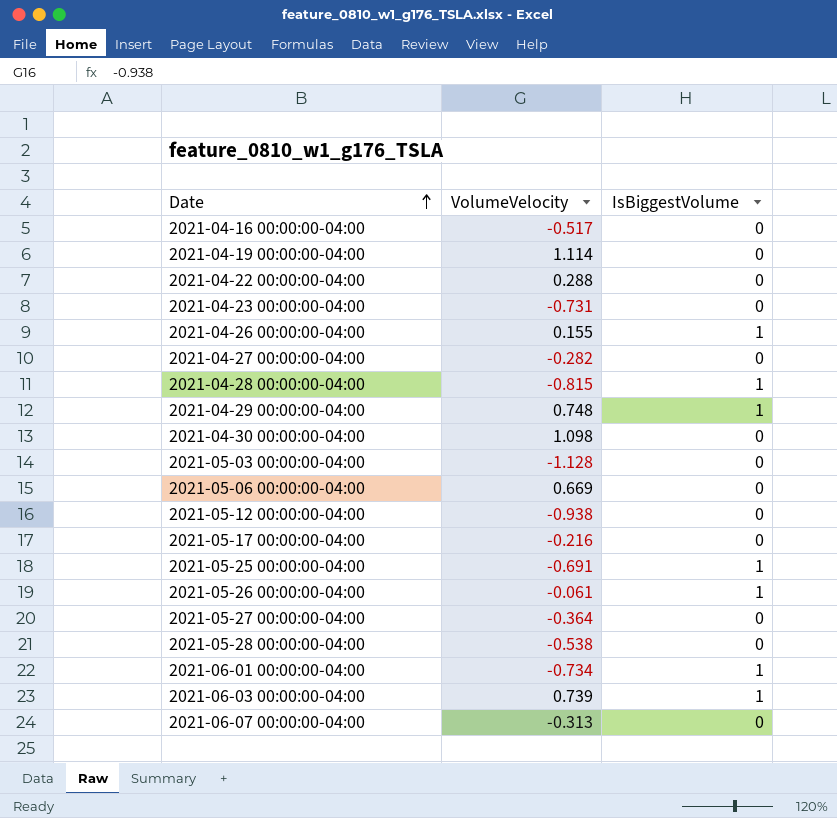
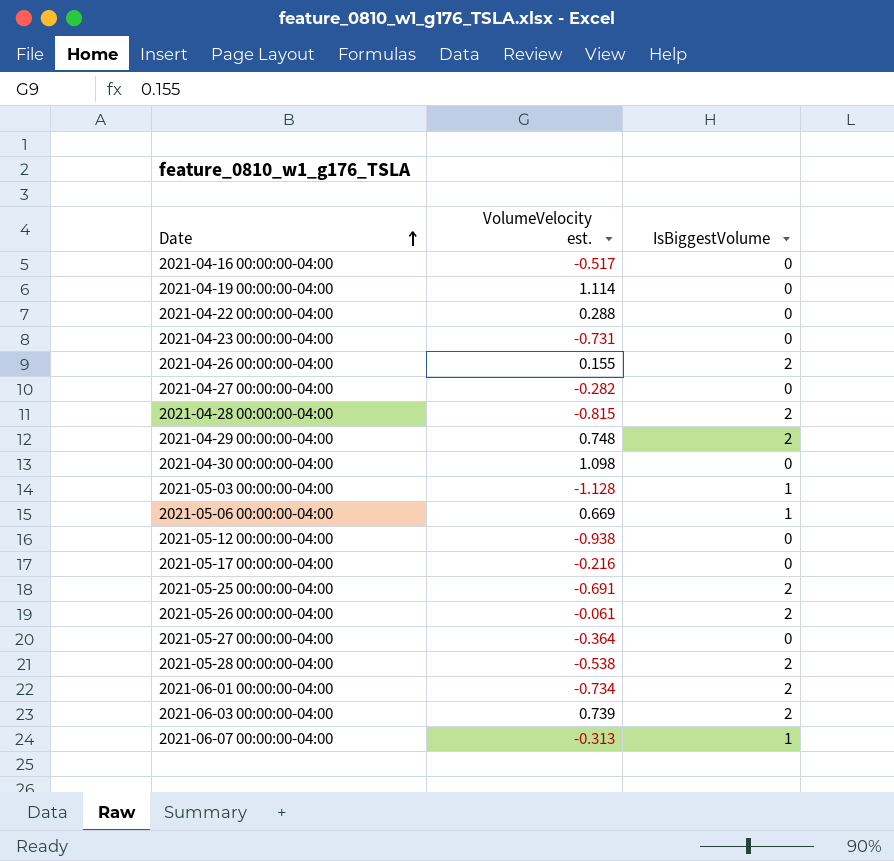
column name: VolumeVelocity -> VolumeVelocity est.
2021-04-26 00:00:00-04:00 | IsBiggestVolume: 1 -> 2
2021-04-28 00:00:00-04:00 | IsBiggestVolume: 1 -> 2
2021-04-29 00:00:00-04:00 | IsBiggestVolume: 1 -> 2
2021-05-03 00:00:00-04:00 | IsBiggestVolume: 0 -> 1
2021-05-06 00:00:00-04:00 | IsBiggestVolume: 0 -> 1
2021-05-25 00:00:00-04:00 | IsBiggestVolume: 1 -> 2
2021-05-26 00:00:00-04:00 | IsBiggestVolume: 1 -> 2
2021-05-28 00:00:00-04:00 | IsBiggestVolume: 0 -> 2
2021-06-01 00:00:00-04:00 | IsBiggestVolume: 1 -> 2
2021-06-03 00:00:00-04:00 | IsBiggestVolume: 1 -> 2
2021-06-07 00:00:00-04:00 | IsBiggestVolume: 0 -> 1

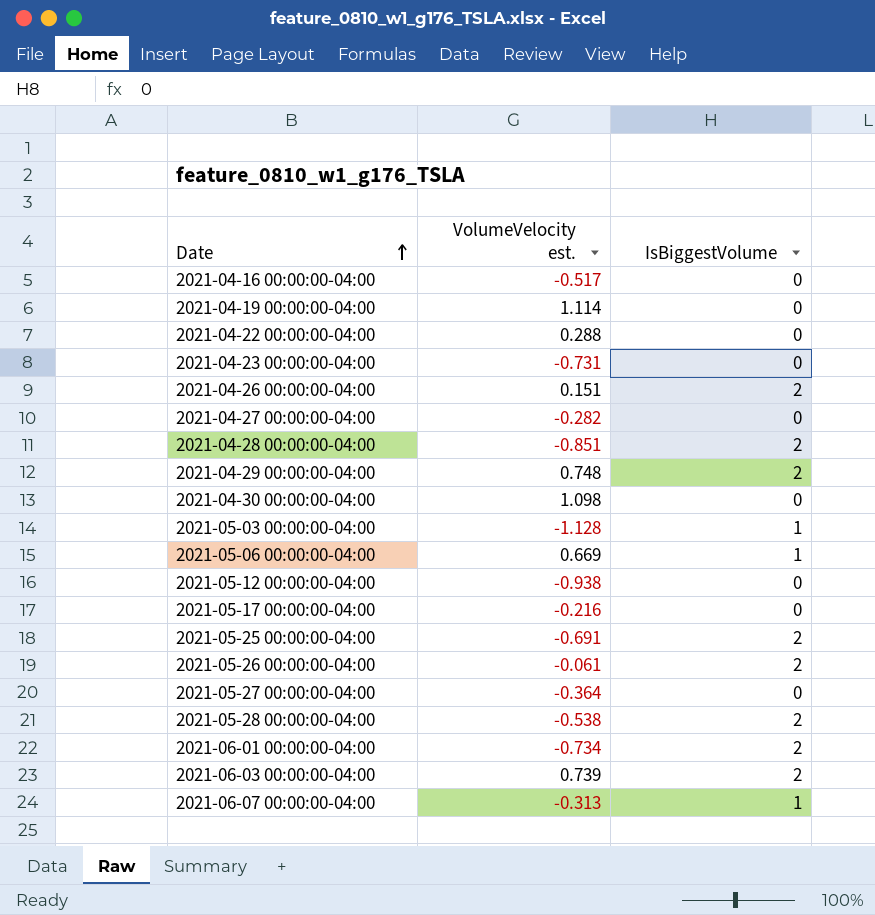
2021-04-26 00:00:00-04:00 | VolumeVelocity est.: 0.155 -> 0.151
2021-04-28 00:00:00-04:00 | VolumeVelocity est.: -0.815 -> -0.851

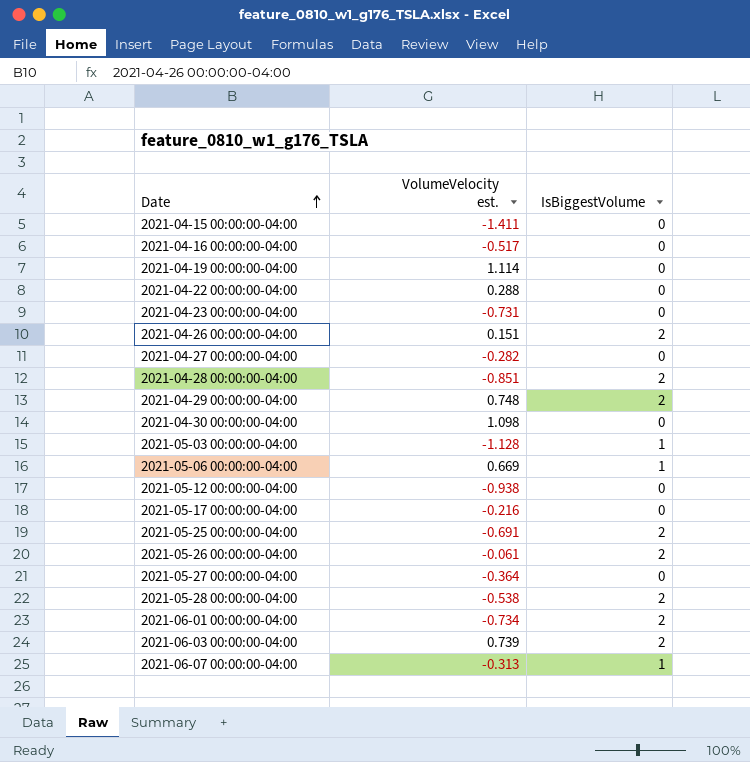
row 2021-04-15 00:00:00-04:00: none -> -1.411 | 0

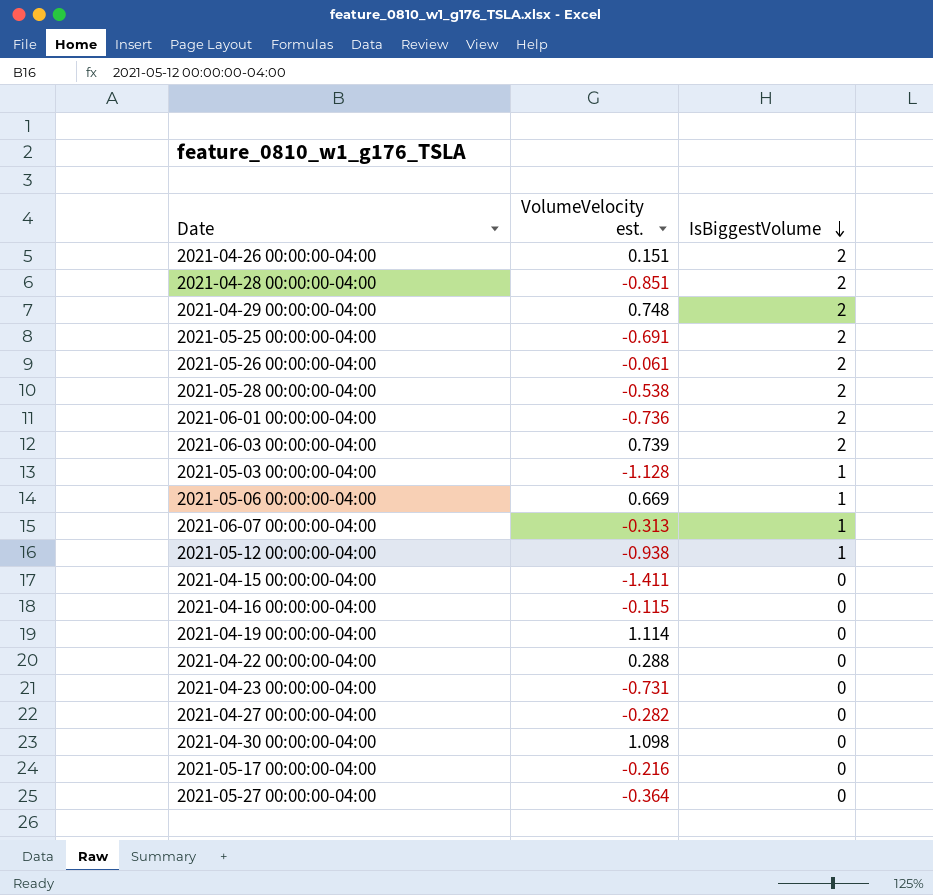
row order: Date ascending -> IsBiggestVolume descending
2021-06-01 00:00:00-04:00 | VolumeVelocity est.: -0.734 -> -0.736
2021-05-12 00:00:00-04:00 | IsBiggestVolume: 0 -> 1
2021-04-16 00:00:00-04:00 | VolumeVelocity est.: -0.517 -> -0.115

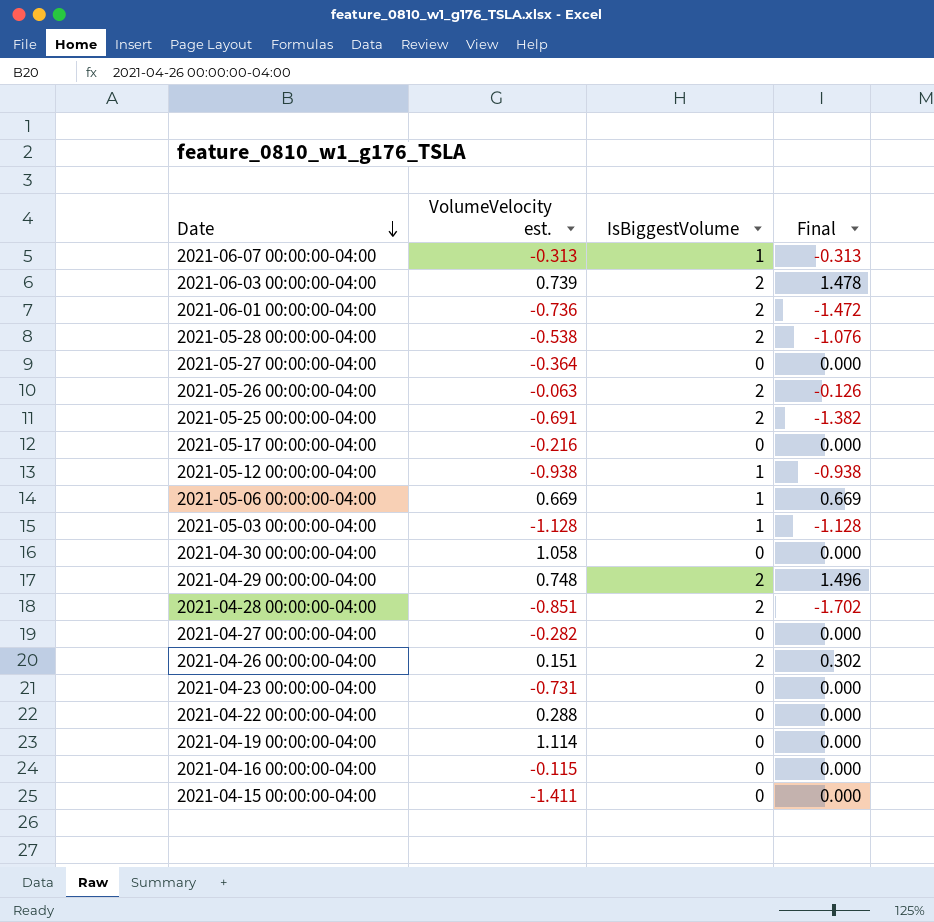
row order: IsBiggestVolume descending -> Date descending
column Final | formula: none -> [VolumeVelocity est.] * [IsBiggestVolume]
2021-05-26 00:00:00-04:00 | VolumeVelocity est.: -0.061 -> -0.063
2021-04-30 00:00:00-04:00 | VolumeVelocity est.: 1.098 -> 1.058

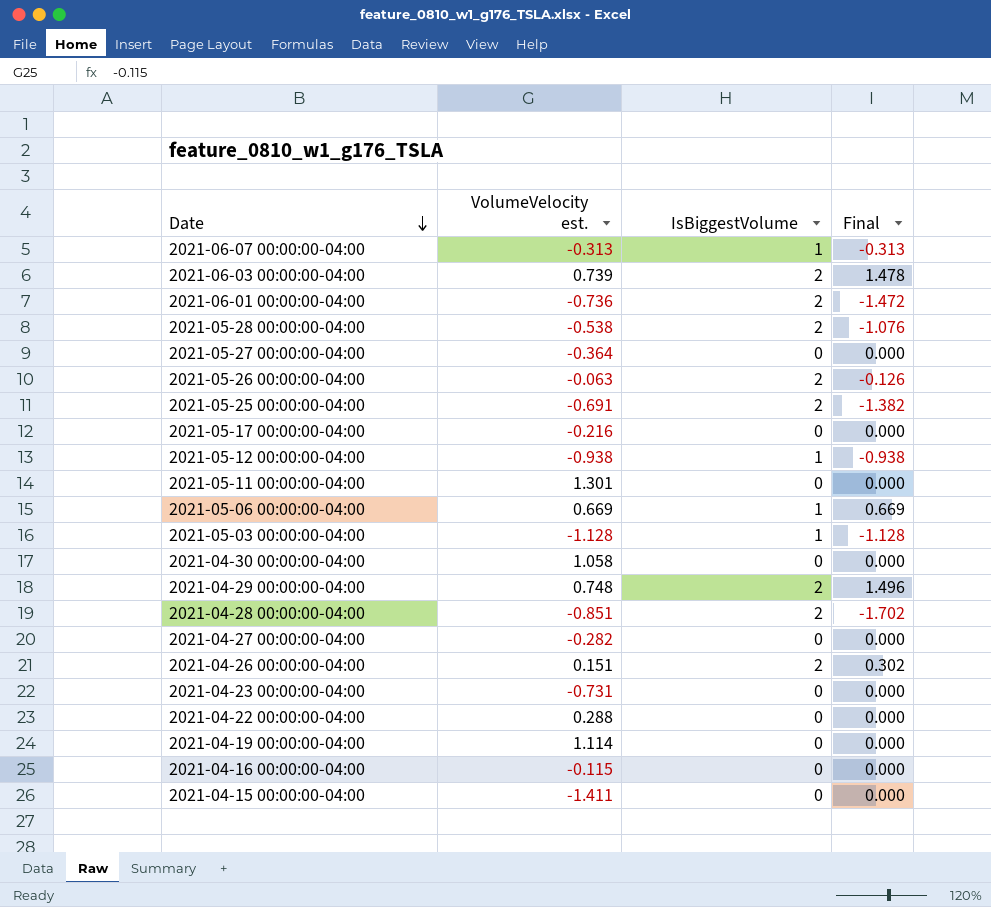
row 2021-05-11 00:00:00-04:00: none -> 1.301 | 0 | 0.000

